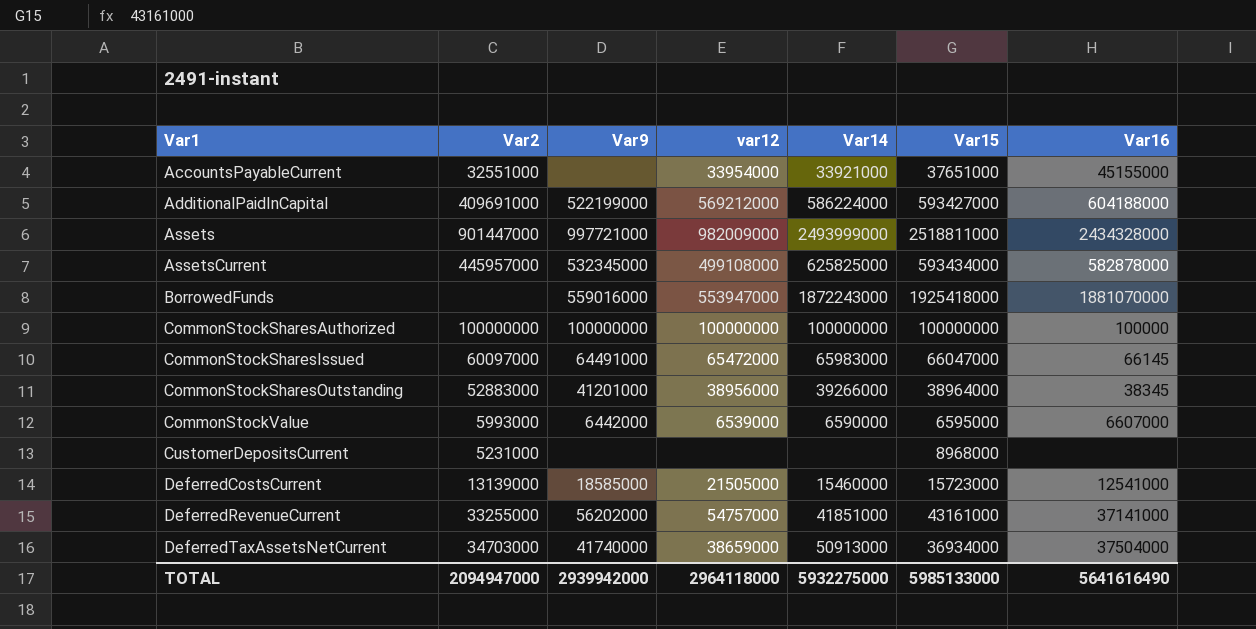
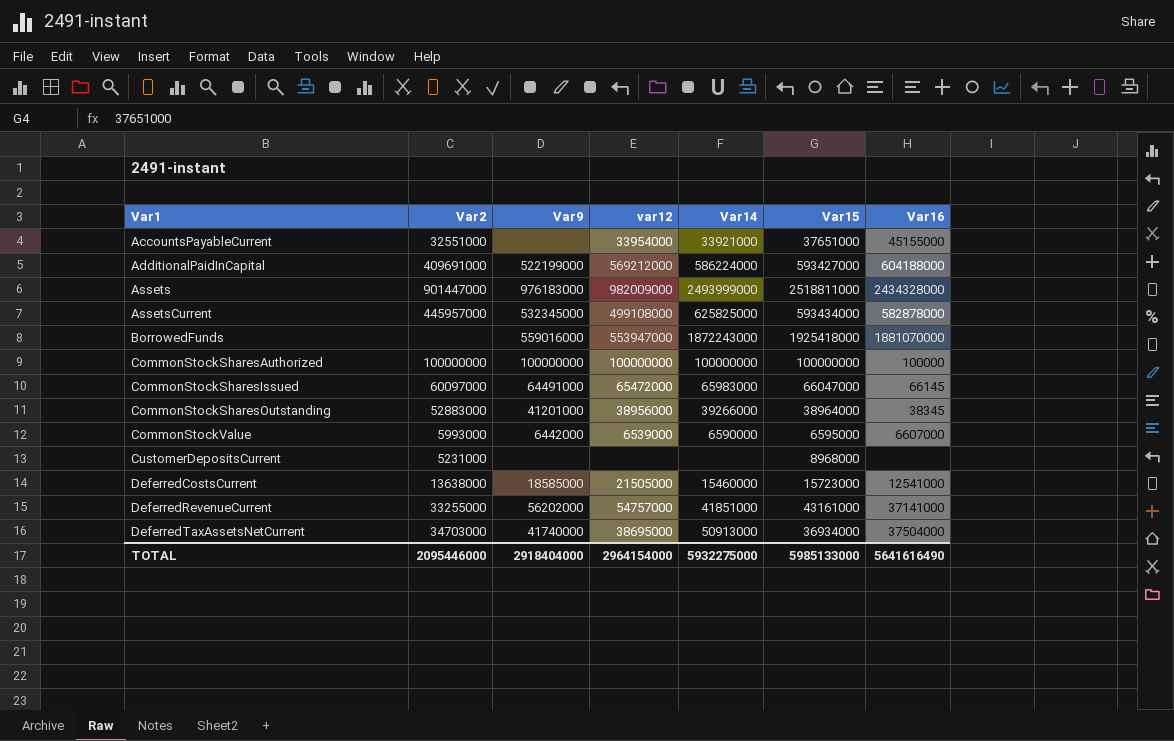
Assets | Var9: 997721000 -> 976183000
DeferredCostsCurrent | Var2: 13139000 -> 13638000
DeferredTaxAssetsNetCurrent | var12: 38659000 -> 38695000
TOTAL | Var2: 2094947000 -> 2095446000
TOTAL | Var9: 2939942000 -> 2918404000
TOTAL | var12: 2964118000 -> 2964154000

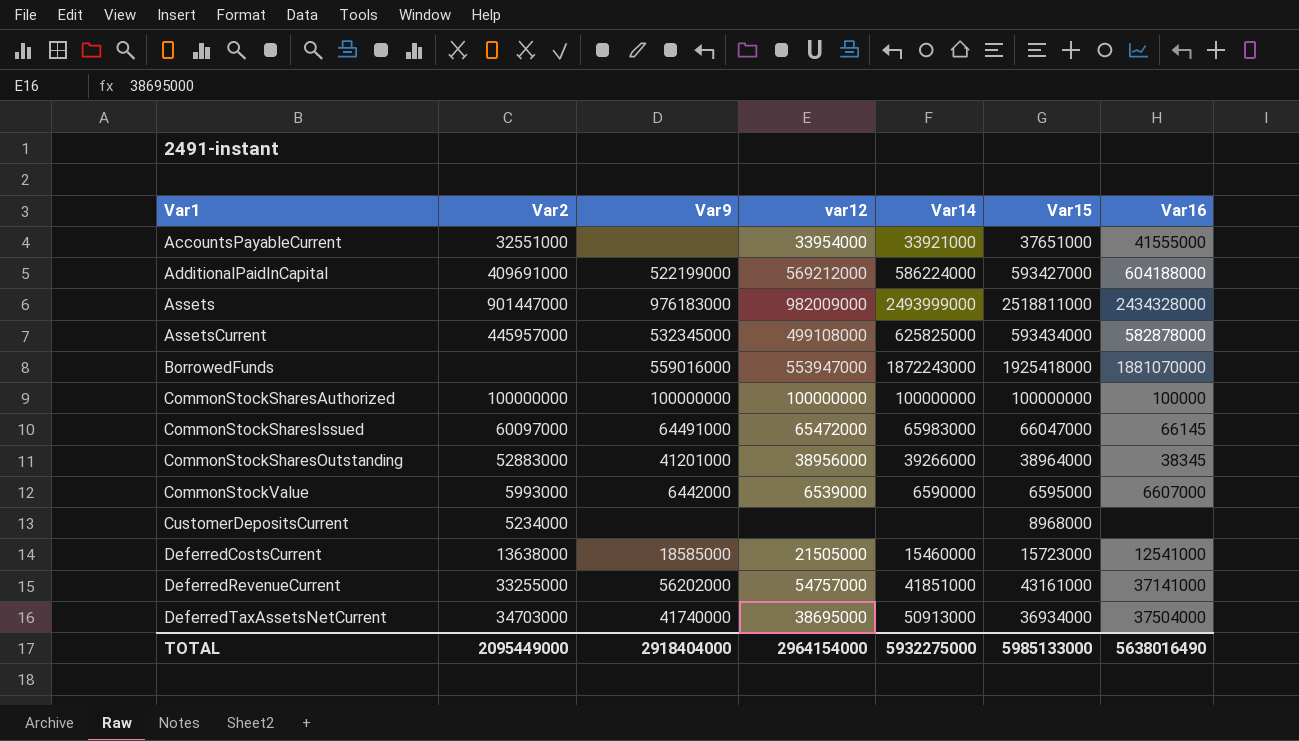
AccountsPayableCurrent | Var16: 45155000 -> 41555000
CustomerDepositsCurrent | Var2: 5231000 -> 5234000
TOTAL | Var2: 2095446000 -> 2095449000
TOTAL | Var16: 5641616490 -> 5638016490

